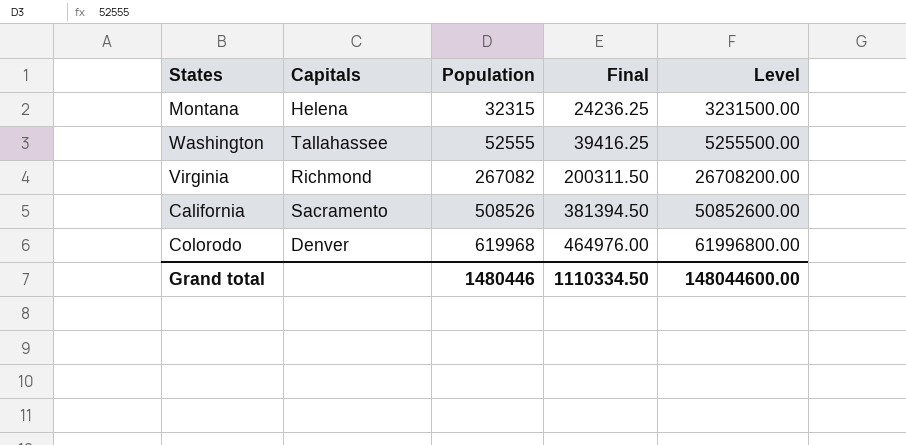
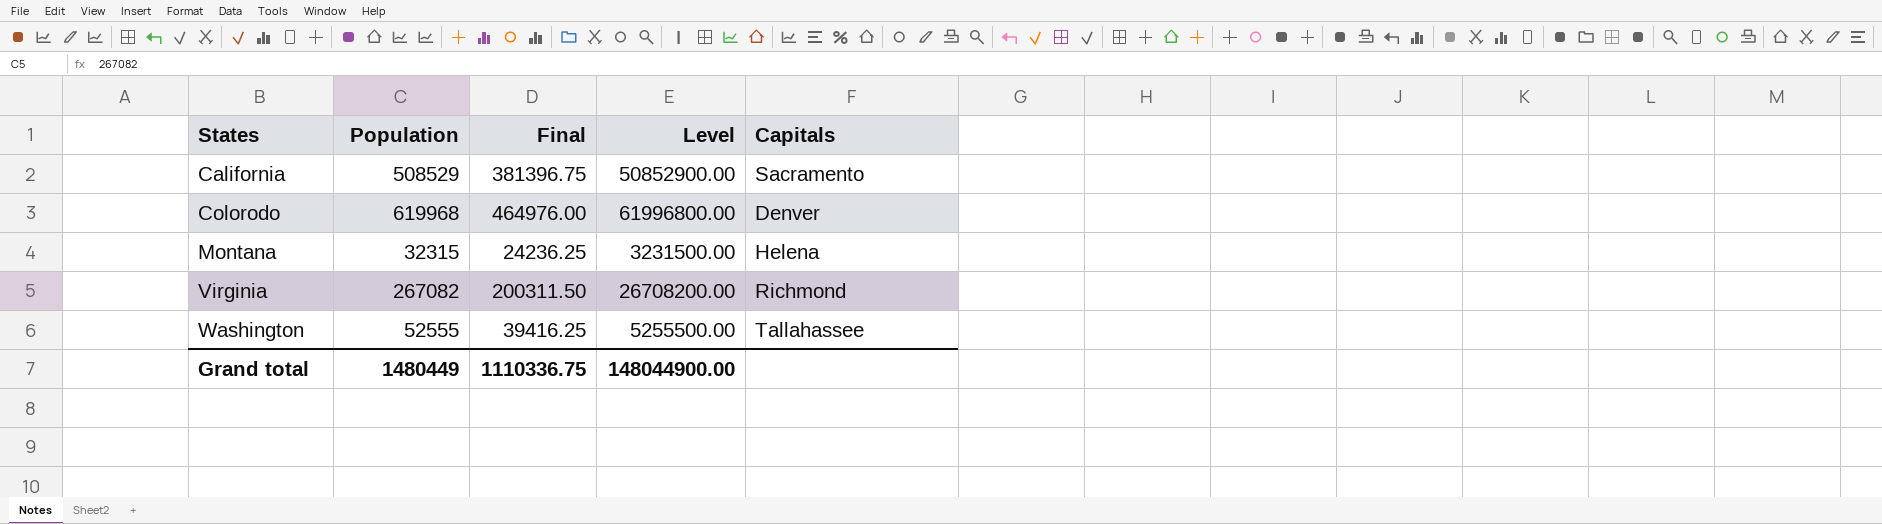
row order: Population ascending -> States ascending
column Capitals | position: 2 -> 5
California | Population: 508526 -> 508529
California | Final: 381394.50 -> 381396.75
California | Level: 50852600.00 -> 50852900.00
Grand total | Population: 1480446 -> 1480449
Grand total | Final: 1110334.50 -> 1110336.75
Grand total | Level: 148044600.00 -> 148044900.00

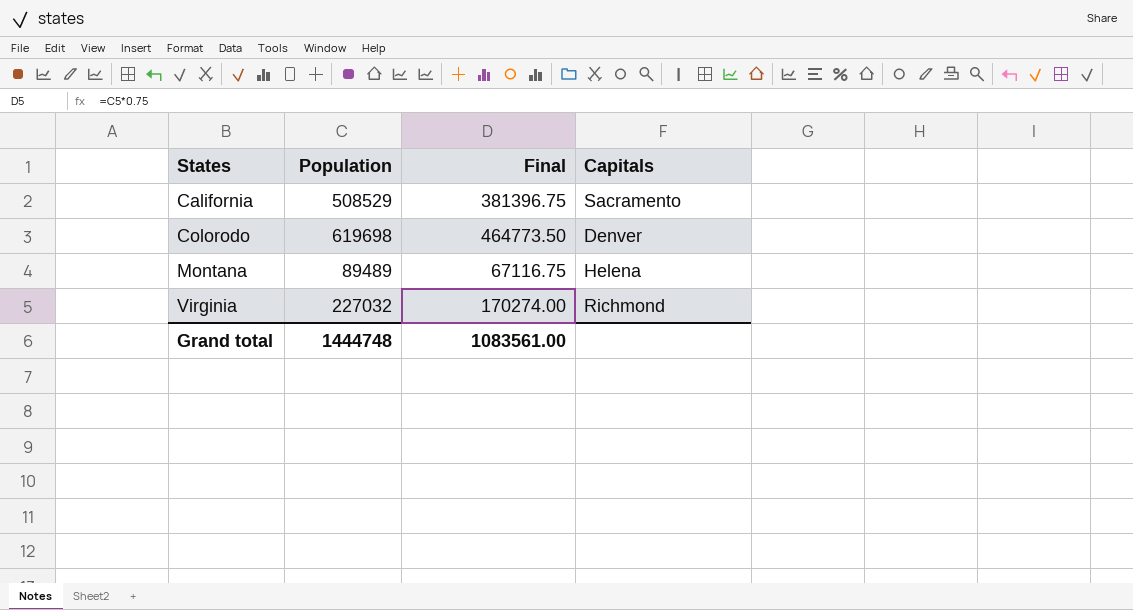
column Level | formula: [Population] * 100 -> none
row Washington: 52555 | 39416.25 | 5255500.00 | Tallahassee -> none
Colorodo | Population: 619968 -> 619698
Colorodo | Final: 464976.00 -> 464773.50
Montana | Population: 32315 -> 89489
Montana | Final: 24236.25 -> 67116.75
Virginia | Population: 267082 -> 227032
Virginia | Final: 200311.50 -> 170274.00
Grand total | Population: 1480449 -> 1444748
Grand total | Final: 1110336.75 -> 1083561.00

